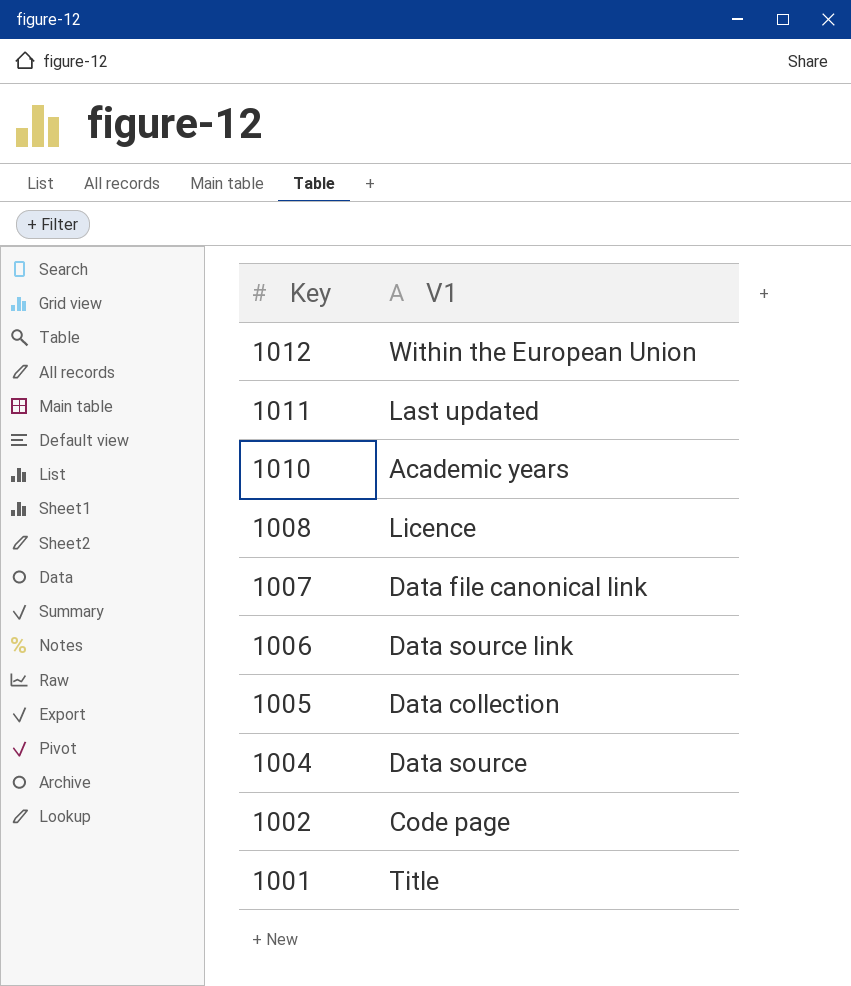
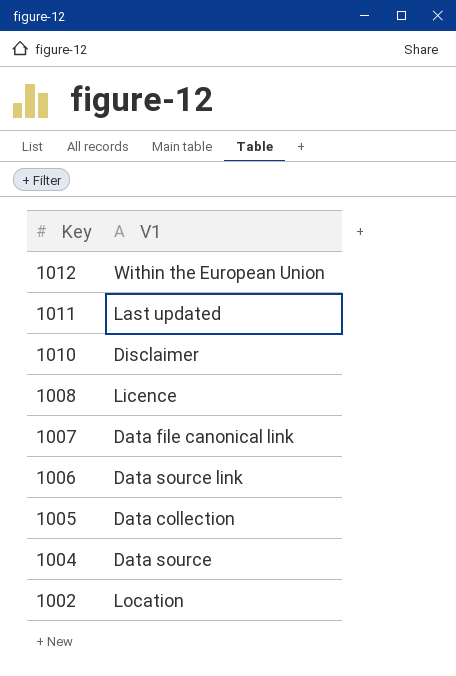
row 1001: Title -> none
1010 | V1: Academic years -> Disclaimer
1002 | V1: Code page -> Location

